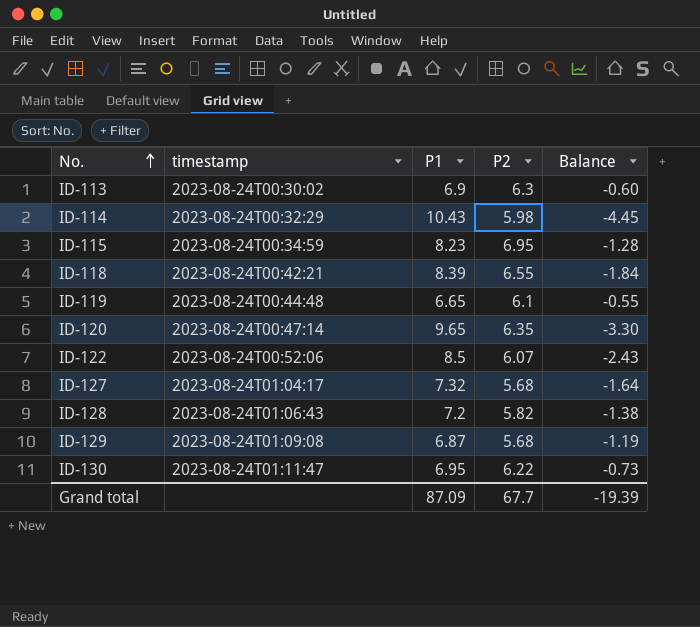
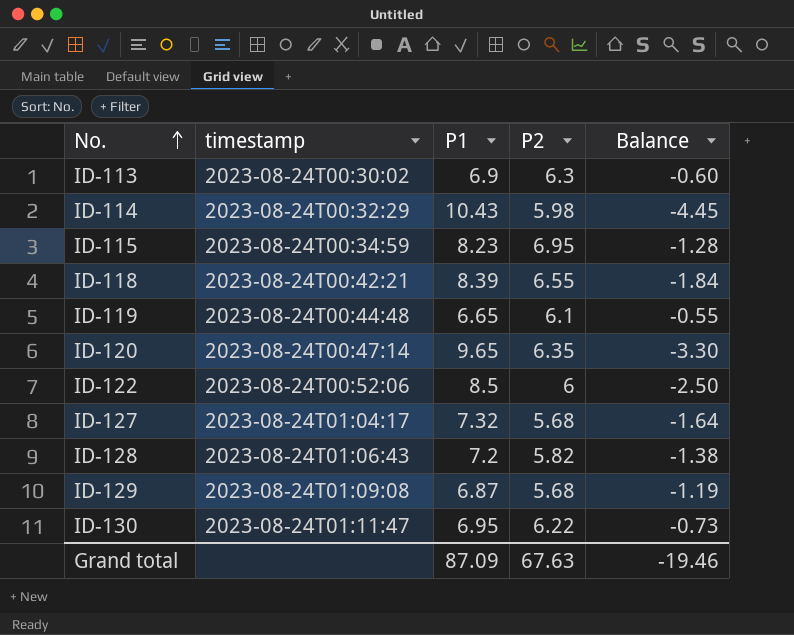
ID-122 | P2: 6.07 -> 6
ID-122 | Balance: -2.43 -> -2.50
Grand total | P2: 67.7 -> 67.63
Grand total | Balance: -19.39 -> -19.46

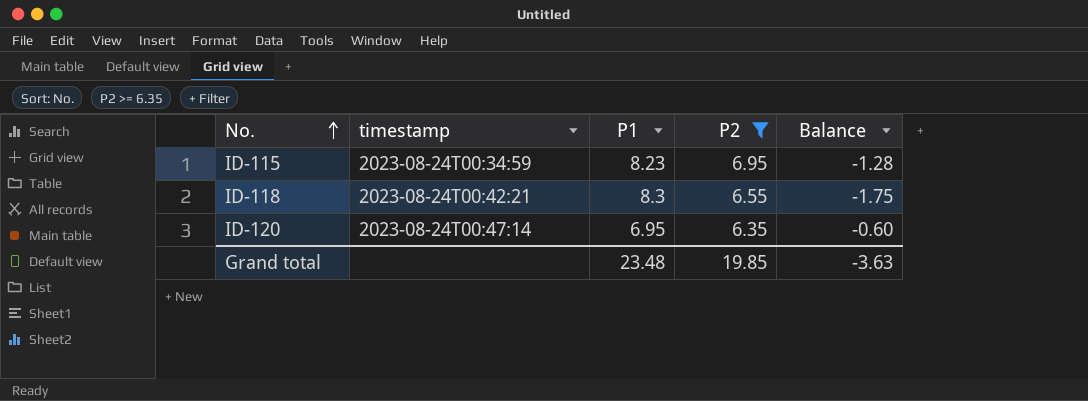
filter: none -> P2 >= 6.35
ID-118 | P1: 8.39 -> 8.3
ID-118 | Balance: -1.84 -> -1.75
ID-120 | P1: 9.65 -> 6.95
ID-120 | Balance: -3.30 -> -0.60
Grand total | P1: 87.09 -> 23.48
Grand total | P2: 67.63 -> 19.85
Grand total | Balance: -19.46 -> -3.63

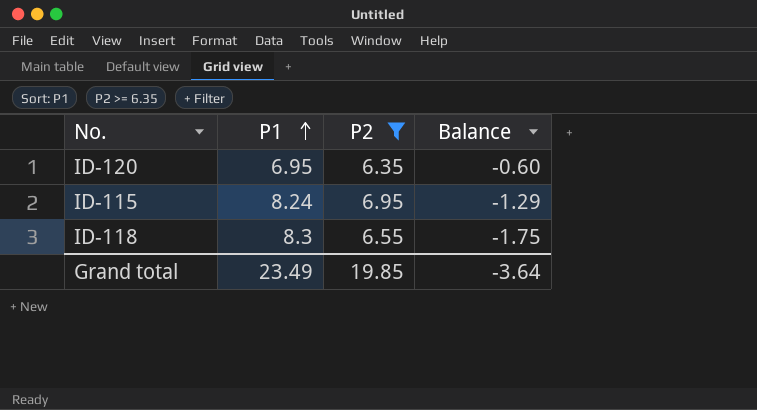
row order: No. ascending -> P1 ascending
column timestamp | position: 2 -> none
ID-115 | P1: 8.23 -> 8.24
ID-115 | Balance: -1.28 -> -1.29
Grand total | P1: 23.48 -> 23.49
Grand total | Balance: -3.63 -> -3.64

